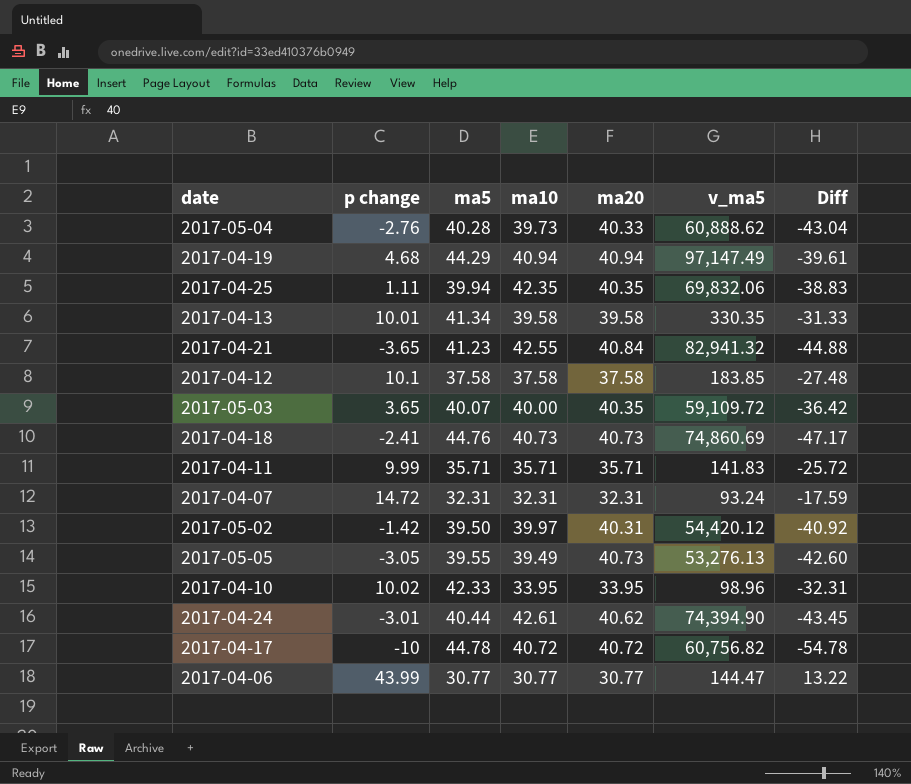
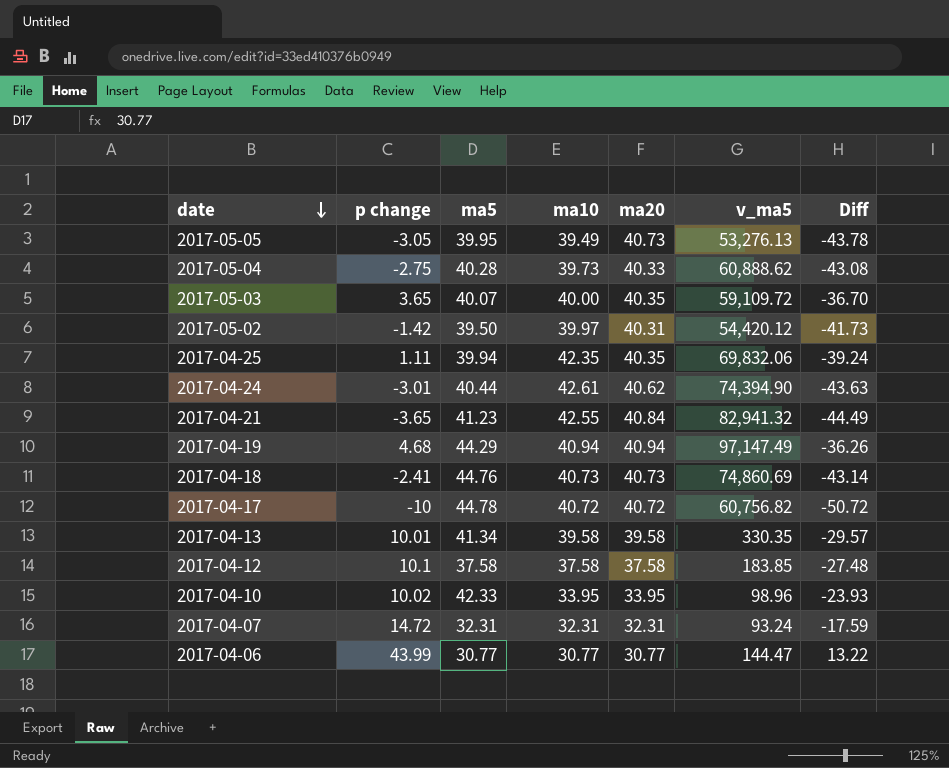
row order: none -> date descending
column Diff | formula: [p change] - [ma5] -> [p change] - [ma20]
row 2017-04-11: 9.99 | 35.71 | 35.71 | 35.71 | 141.83 | -25.72 -> none
2017-05-05 | ma5: 39.55 -> 39.95
2017-05-04 | p change: -2.76 -> -2.75

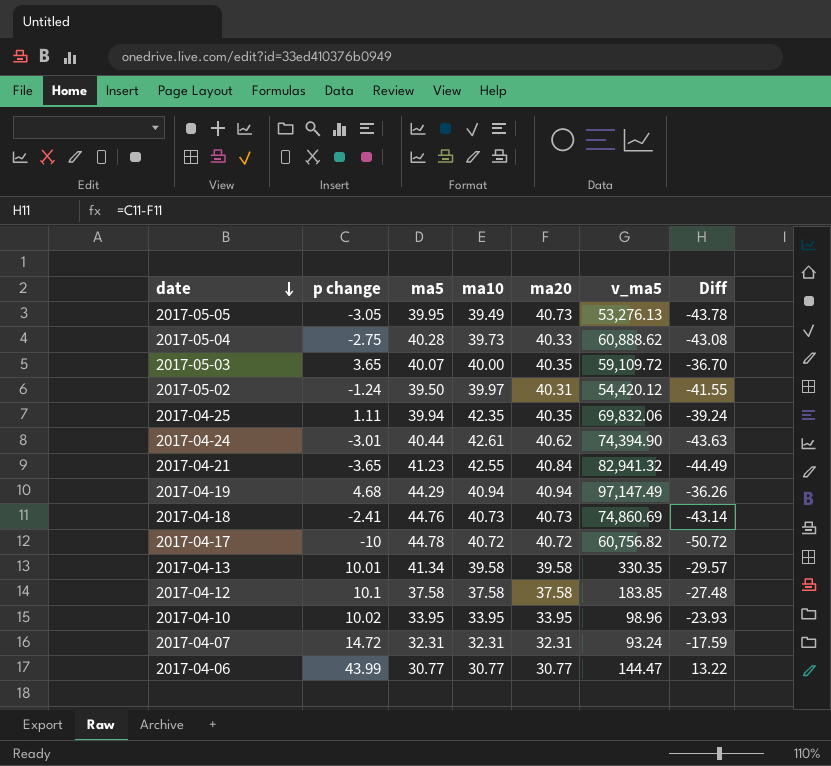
2017-05-02 | p change: -1.42 -> -1.24
2017-05-02 | Diff: -41.73 -> -41.55
2017-04-10 | ma5: 42.33 -> 33.95

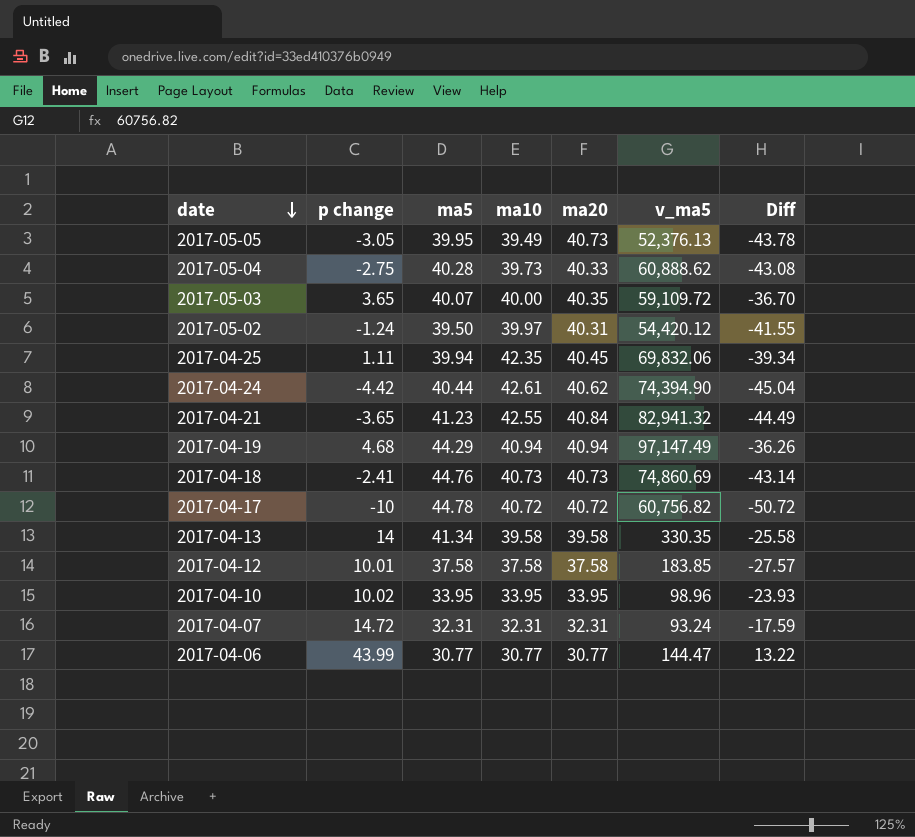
2017-05-05 | v_ma5: 53,276.13 -> 52,376.13
2017-04-25 | ma20: 40.35 -> 40.45
2017-04-25 | Diff: -39.24 -> -39.34
2017-04-24 | p change: -3.01 -> -4.42
2017-04-24 | Diff: -43.63 -> -45.04
2017-04-13 | p change: 10.01 -> 14
2017-04-13 | Diff: -29.57 -> -25.58
2017-04-12 | p change: 10.1 -> 10.01
2017-04-12 | Diff: -27.48 -> -27.57

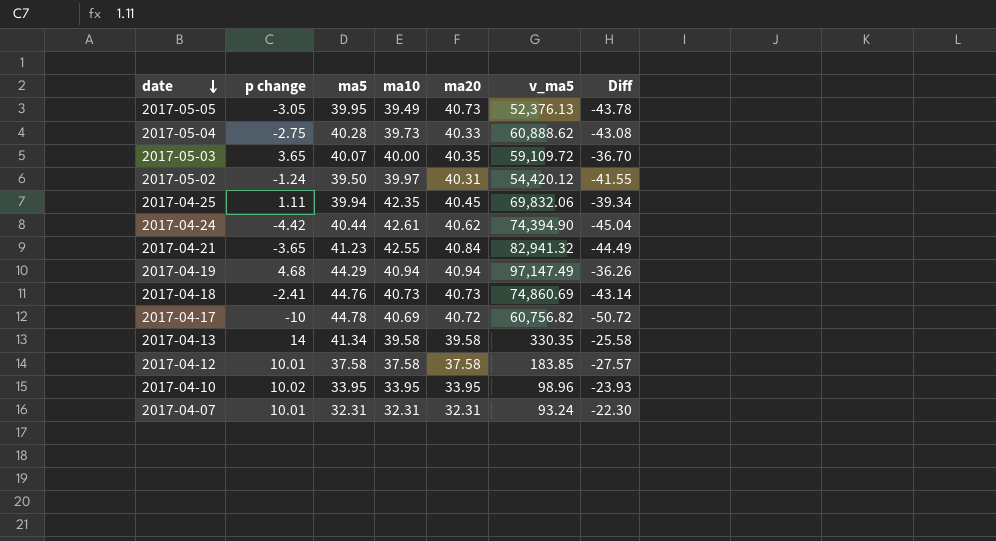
row 2017-04-06: 43.99 | 30.77 | 30.77 | 30.77 | 144.47 | 13.22 -> none
2017-04-17 | ma10: 40.72 -> 40.69
2017-04-07 | p change: 14.72 -> 10.01
2017-04-07 | Diff: -17.59 -> -22.30

